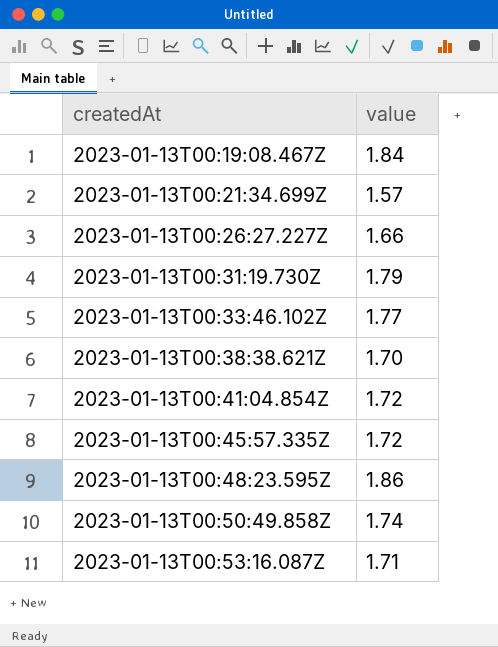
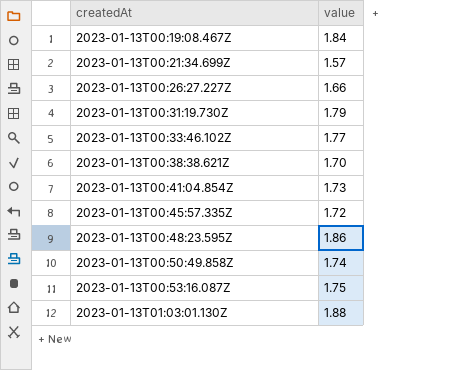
2023-01-13T00:41:04.854Z | value: 1.72 -> 1.73
2023-01-13T00:53:16.087Z | value: 1.71 -> 1.75
row 2023-01-13T01:03:01.130Z: none -> 1.88

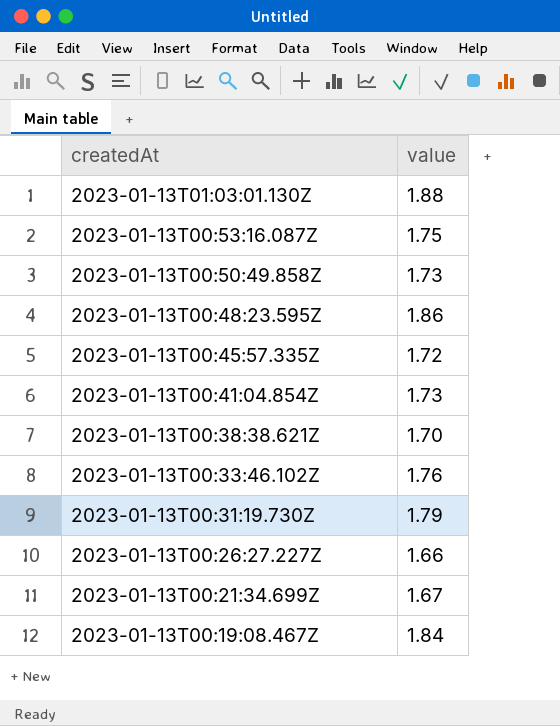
row order: createdAt ascending -> createdAt descending
2023-01-13T00:50:49.858Z | value: 1.74 -> 1.73
2023-01-13T00:33:46.102Z | value: 1.77 -> 1.76
2023-01-13T00:21:34.699Z | value: 1.57 -> 1.67

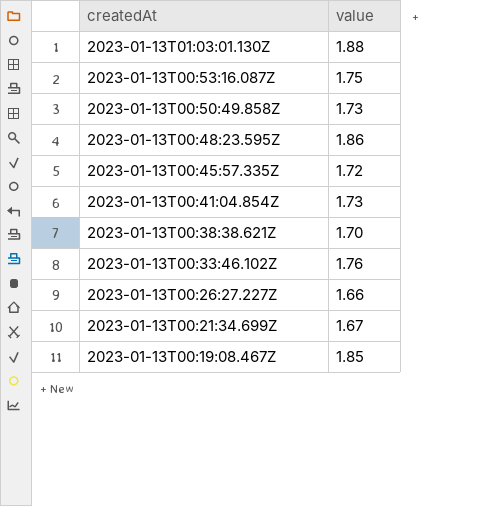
row 2023-01-13T00:31:19.730Z: 1.79 -> none
2023-01-13T00:19:08.467Z | value: 1.84 -> 1.85

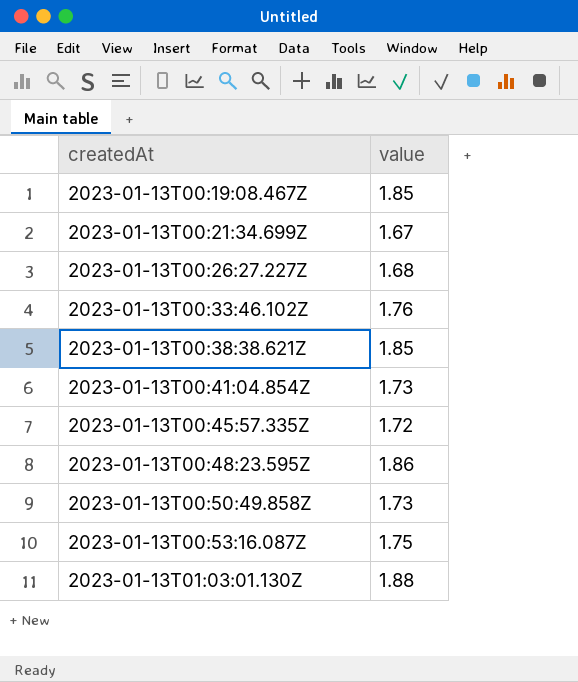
row order: createdAt descending -> createdAt ascending
2023-01-13T00:26:27.227Z | value: 1.66 -> 1.68
2023-01-13T00:38:38.621Z | value: 1.70 -> 1.85

